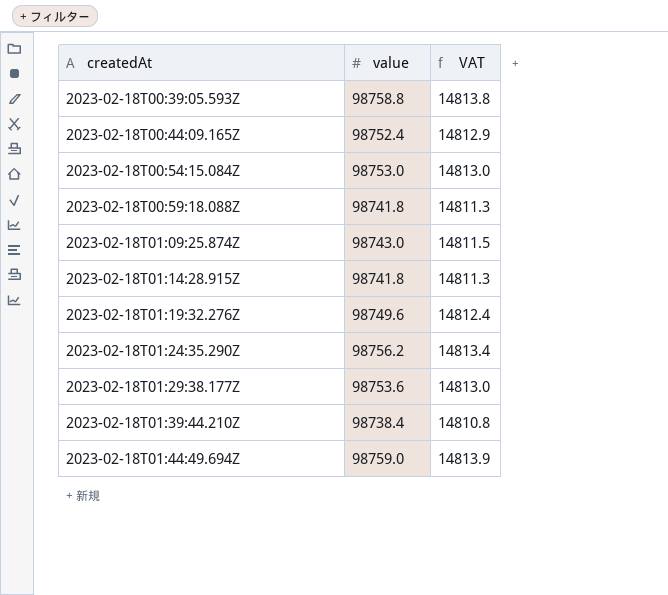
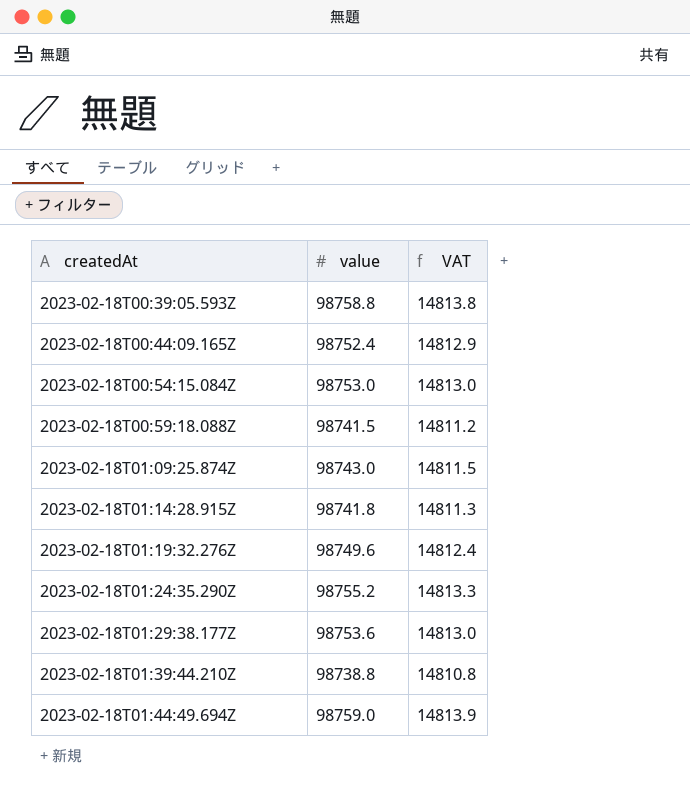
2023-02-18T00:59:18.088Z | value: 98741.8 -> 98741.5
2023-02-18T00:59:18.088Z | VAT: 14811.3 -> 14811.2
2023-02-18T01:24:35.290Z | value: 98756.2 -> 98755.2
2023-02-18T01:24:35.290Z | VAT: 14813.4 -> 14813.3
2023-02-18T01:39:44.210Z | value: 98738.4 -> 98738.8

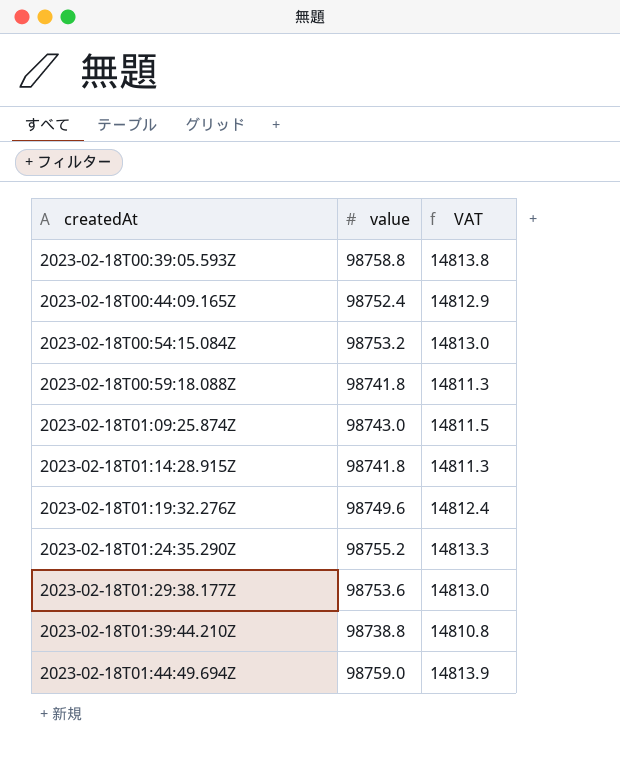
2023-02-18T00:54:15.084Z | value: 98753.0 -> 98753.2
2023-02-18T00:59:18.088Z | value: 98741.5 -> 98741.8
2023-02-18T00:59:18.088Z | VAT: 14811.2 -> 14811.3

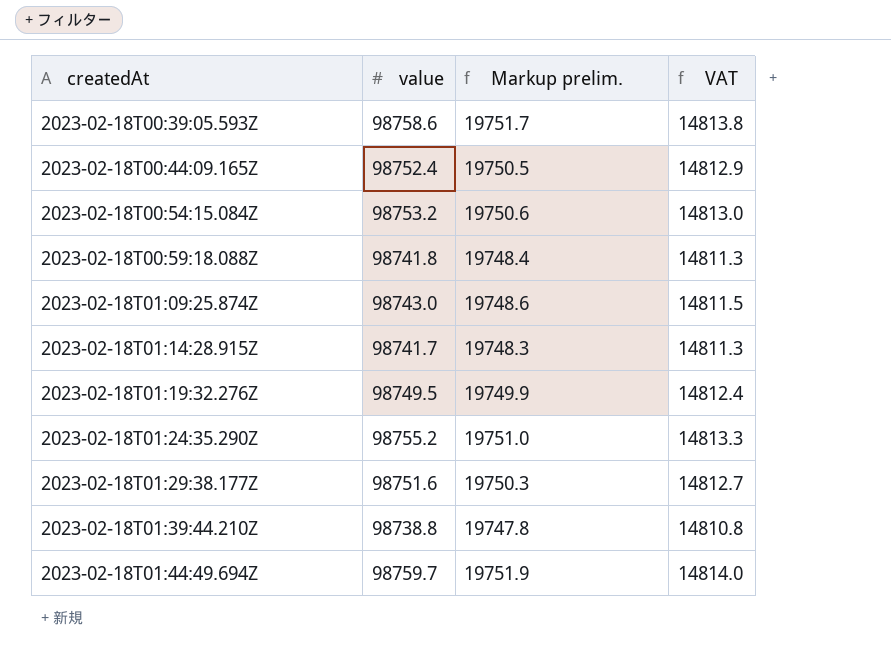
column Markup prelim. | formula: none -> [value] * 0.2
2023-02-18T00:39:05.593Z | value: 98758.8 -> 98758.6
2023-02-18T01:14:28.915Z | value: 98741.8 -> 98741.7
2023-02-18T01:19:32.276Z | value: 98749.6 -> 98749.5
2023-02-18T01:29:38.177Z | value: 98753.6 -> 98751.6
2023-02-18T01:29:38.177Z | VAT: 14813.0 -> 14812.7
2023-02-18T01:44:49.694Z | value: 98759.0 -> 98759.7
2023-02-18T01:44:49.694Z | VAT: 14813.9 -> 14814.0

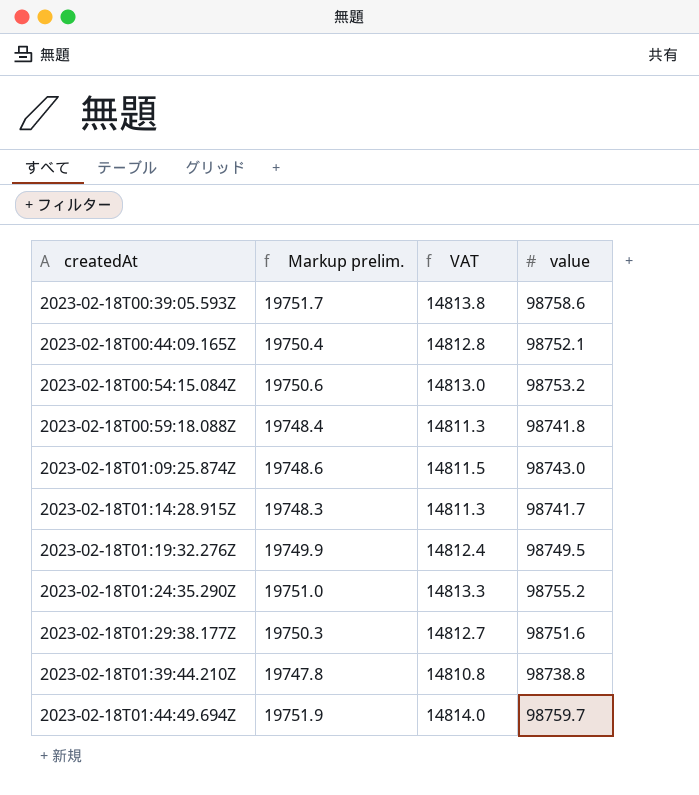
column value | position: 2 -> 4
2023-02-18T00:44:09.165Z | Markup prelim.: 19750.5 -> 19750.4
2023-02-18T00:44:09.165Z | VAT: 14812.9 -> 14812.8
2023-02-18T00:44:09.165Z | value: 98752.4 -> 98752.1

